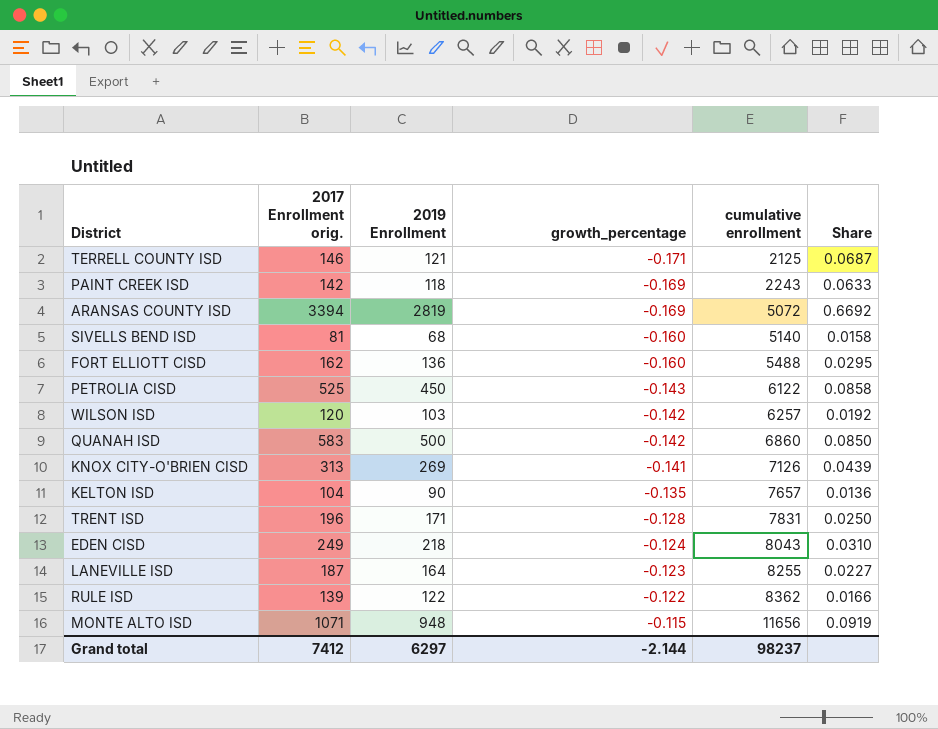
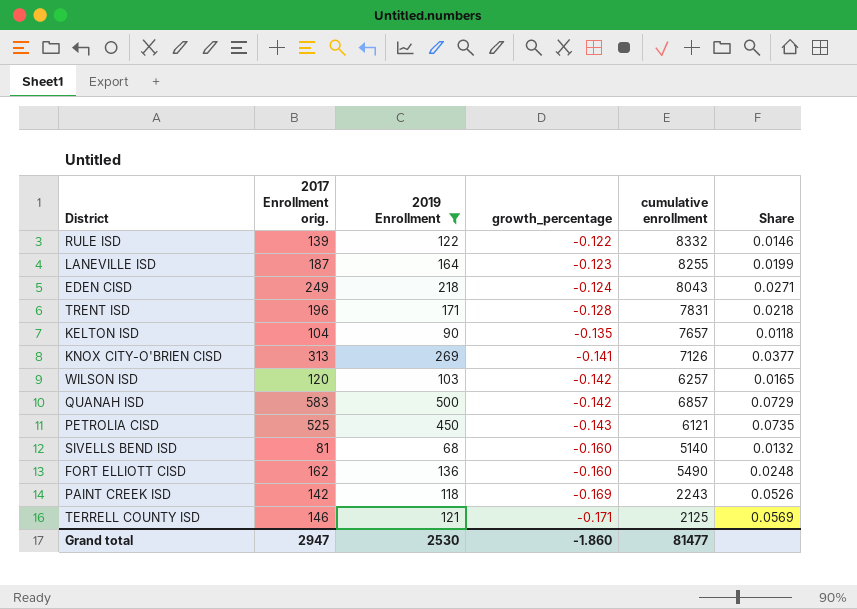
filter: none -> 2019 Enrollment <= 500
row order: growth_percentage ascending -> growth_percentage descending
column Share | formula: [2017 Enrollment orig.] / [cumulative enrollment] -> [2019 Enrollment] / [cumulative enrollment]
RULE ISD | cumulative enrollment: 8362 -> 8332
QUANAH ISD | cumulative enrollment: 6860 -> 6857
PETROLIA CISD | cumulative enrollment: 6122 -> 6121
FORT ELLIOTT CISD | cumulative enrollment: 5488 -> 5490
Grand total | 2017 Enrollment orig.: 7412 -> 2947
Grand total | 2019 Enrollment: 6297 -> 2530
Grand total | growth_percentage: -2.144 -> -1.860
Grand total | cumulative enrollment: 98237 -> 81477

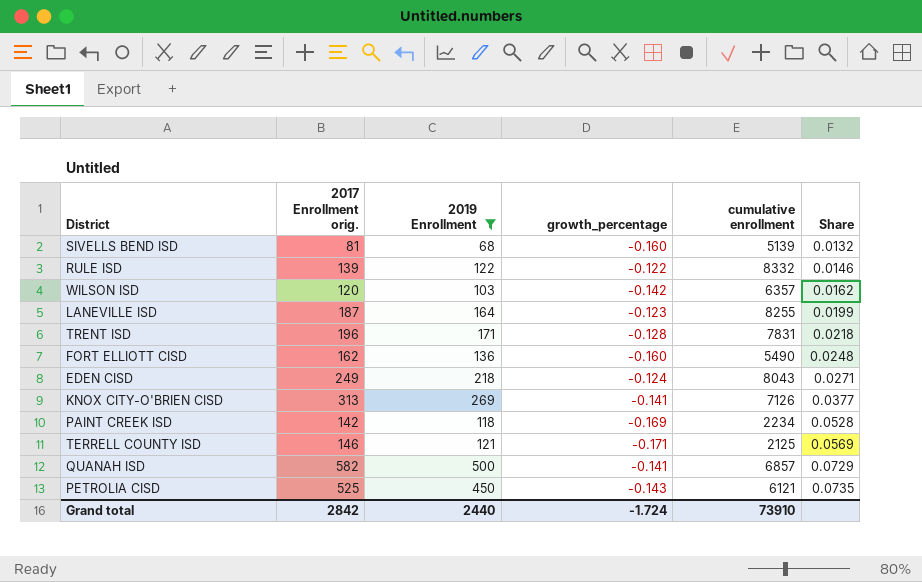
row order: growth_percentage descending -> Share ascending
row KELTON ISD: 104 | 90 | -0.135 | 7657 | 0.0118 -> none
SIVELLS BEND ISD | cumulative enrollment: 5140 -> 5139
WILSON ISD | cumulative enrollment: 6257 -> 6357
WILSON ISD | Share: 0.0165 -> 0.0162
PAINT CREEK ISD | cumulative enrollment: 2243 -> 2234
PAINT CREEK ISD | Share: 0.0526 -> 0.0528
QUANAH ISD | 2017 Enrollment orig.: 583 -> 582
QUANAH ISD | growth_percentage: -0.142 -> -0.141
Grand total | 2017 Enrollment orig.: 2947 -> 2842
Grand total | 2019 Enrollment: 2530 -> 2440
Grand total | growth_percentage: -1.860 -> -1.724
Grand total | cumulative enrollment: 81477 -> 73910

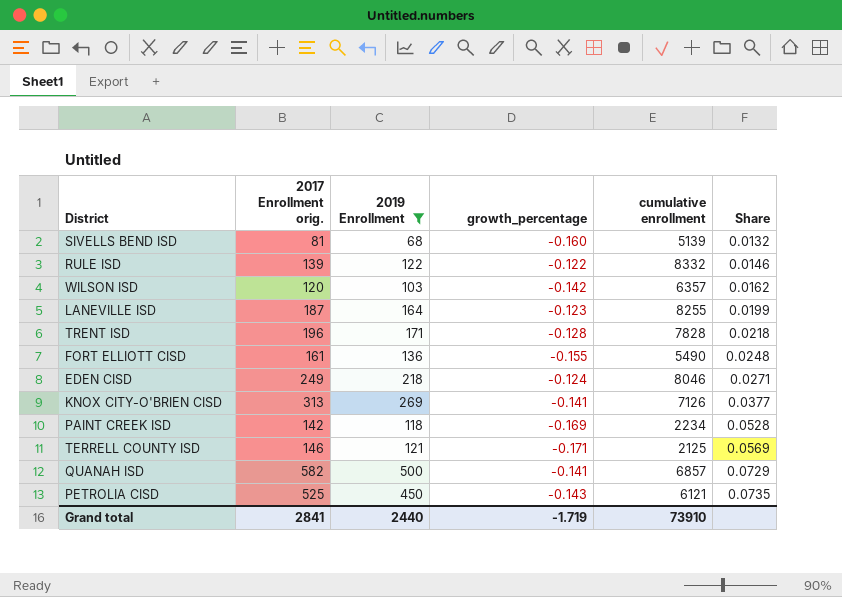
TRENT ISD | cumulative enrollment: 7831 -> 7828
FORT ELLIOTT CISD | 2017 Enrollment orig.: 162 -> 161
FORT ELLIOTT CISD | growth_percentage: -0.160 -> -0.155
EDEN CISD | cumulative enrollment: 8043 -> 8046
Grand total | 2017 Enrollment orig.: 2842 -> 2841
Grand total | growth_percentage: -1.724 -> -1.719

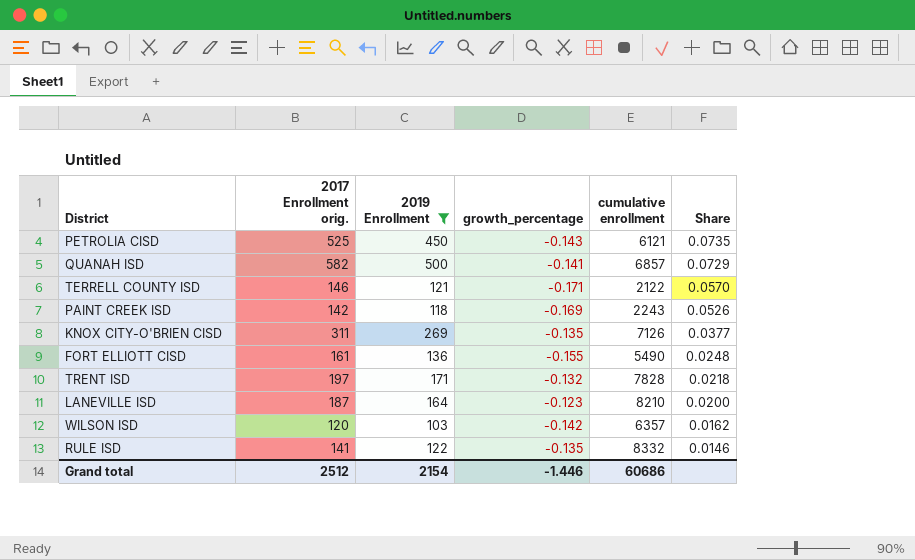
row order: Share ascending -> Share descending
row SIVELLS BEND ISD: 81 | 68 | -0.160 | 5139 | 0.0132 -> none
row EDEN CISD: 249 | 218 | -0.124 | 8046 | 0.0271 -> none
TERRELL COUNTY ISD | cumulative enrollment: 2125 -> 2122
TERRELL COUNTY ISD | Share: 0.0569 -> 0.0570
PAINT CREEK ISD | cumulative enrollment: 2234 -> 2243
PAINT CREEK ISD | Share: 0.0528 -> 0.0526
KNOX CITY-O'BRIEN CISD | 2017 Enrollment orig.: 313 -> 311
KNOX CITY-O'BRIEN CISD | growth_percentage: -0.141 -> -0.135
TRENT ISD | 2017 Enrollment orig.: 196 -> 197
TRENT ISD | growth_percentage: -0.128 -> -0.132
LANEVILLE ISD | cumulative enrollment: 8255 -> 8210
LANEVILLE ISD | Share: 0.0199 -> 0.0200
RULE ISD | 2017 Enrollment orig.: 139 -> 141
RULE ISD | growth_percentage: -0.122 -> -0.135
Grand total | 2017 Enrollment orig.: 2841 -> 2512
Grand total | 2019 Enrollment: 2440 -> 2154
Grand total | growth_percentage: -1.719 -> -1.446
Grand total | cumulative enrollment: 73910 -> 60686

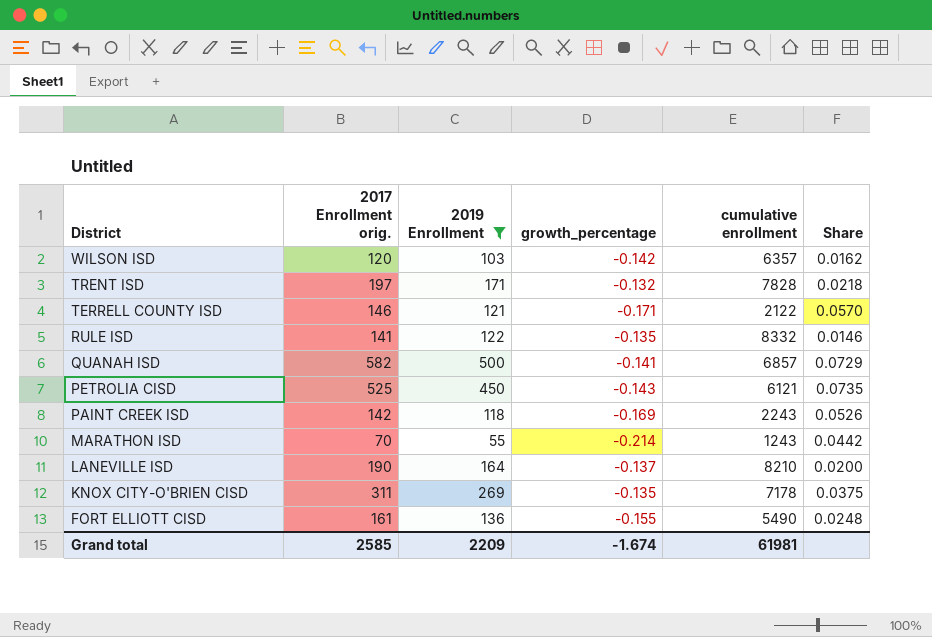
row order: Share descending -> District descending
row MARATHON ISD: none -> 70 | 55 | -0.214 | 1243 | 0.0442
LANEVILLE ISD | 2017 Enrollment orig.: 187 -> 190
LANEVILLE ISD | growth_percentage: -0.123 -> -0.137
KNOX CITY-O'BRIEN CISD | cumulative enrollment: 7126 -> 7178
KNOX CITY-O'BRIEN CISD | Share: 0.0377 -> 0.0375
Grand total | 2017 Enrollment orig.: 2512 -> 2585
Grand total | 2019 Enrollment: 2154 -> 2209
Grand total | growth_percentage: -1.446 -> -1.674
Grand total | cumulative enrollment: 60686 -> 61981

